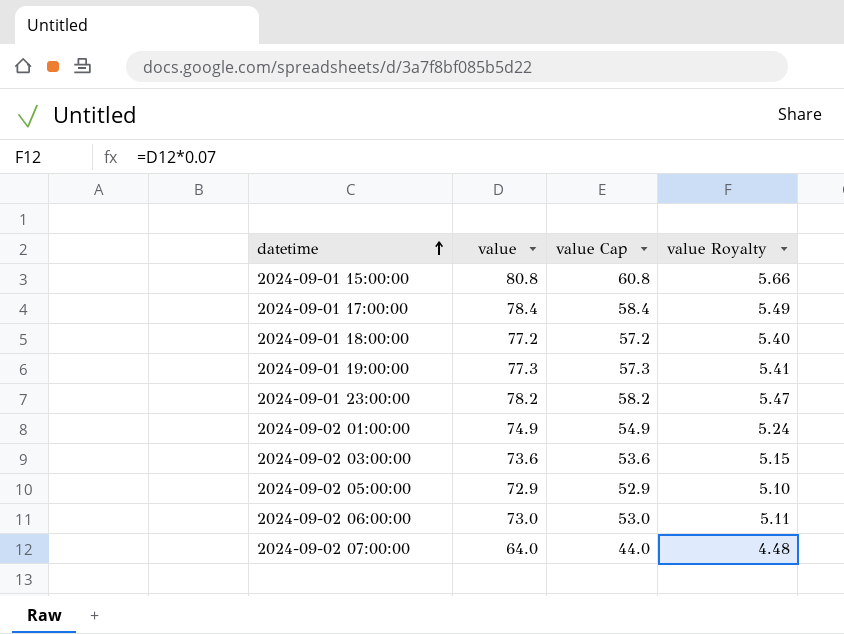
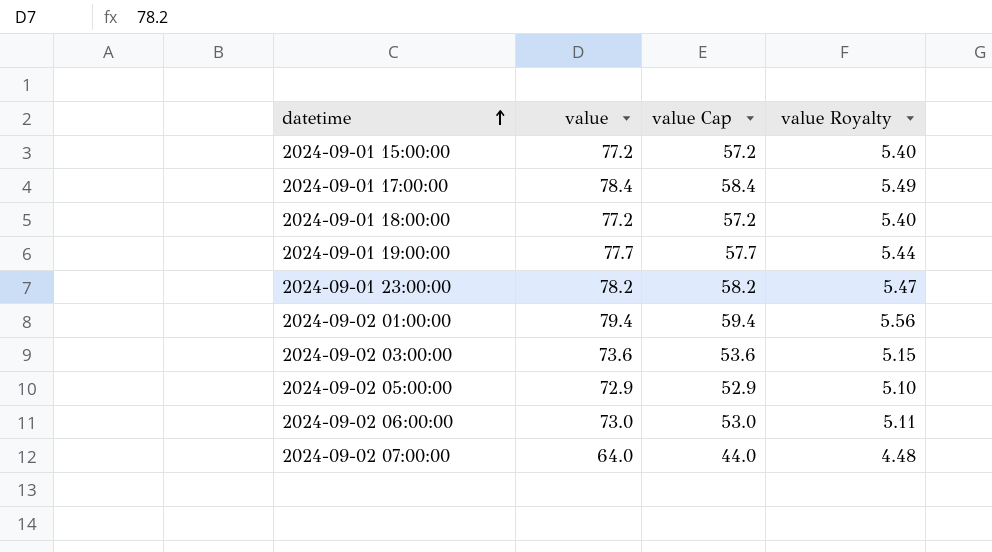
2024-09-01 15:00:00 | value: 80.8 -> 77.2
2024-09-01 15:00:00 | value Cap: 60.8 -> 57.2
2024-09-01 15:00:00 | value Royalty: 5.66 -> 5.40
2024-09-01 19:00:00 | value: 77.3 -> 77.7
2024-09-01 19:00:00 | value Cap: 57.3 -> 57.7
2024-09-01 19:00:00 | value Royalty: 5.41 -> 5.44
2024-09-02 01:00:00 | value: 74.9 -> 79.4
2024-09-02 01:00:00 | value Cap: 54.9 -> 59.4
2024-09-02 01:00:00 | value Royalty: 5.24 -> 5.56

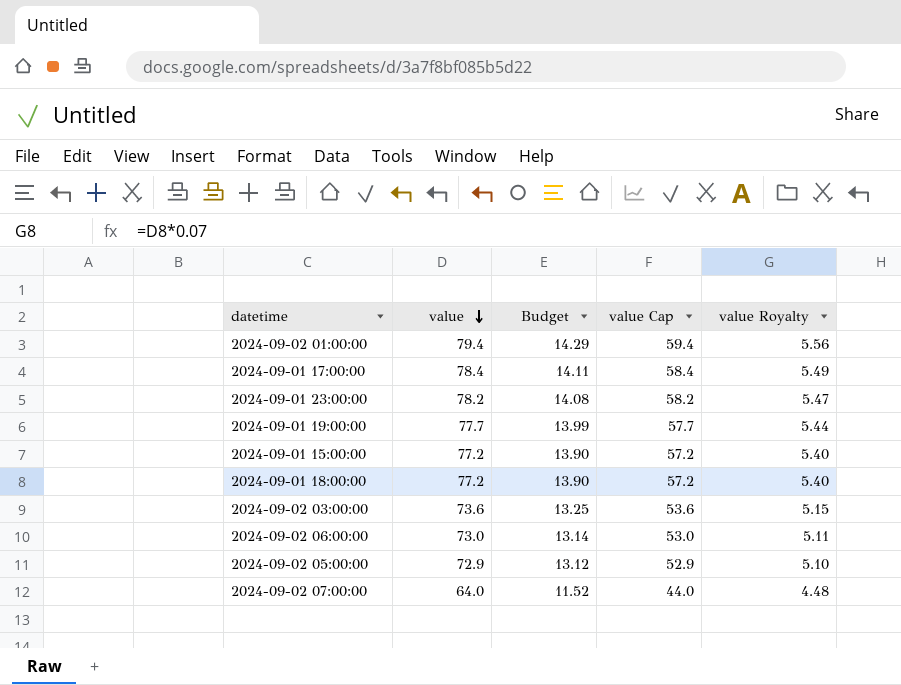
row order: datetime ascending -> value descending
column Budget | formula: none -> [value] * 0.18

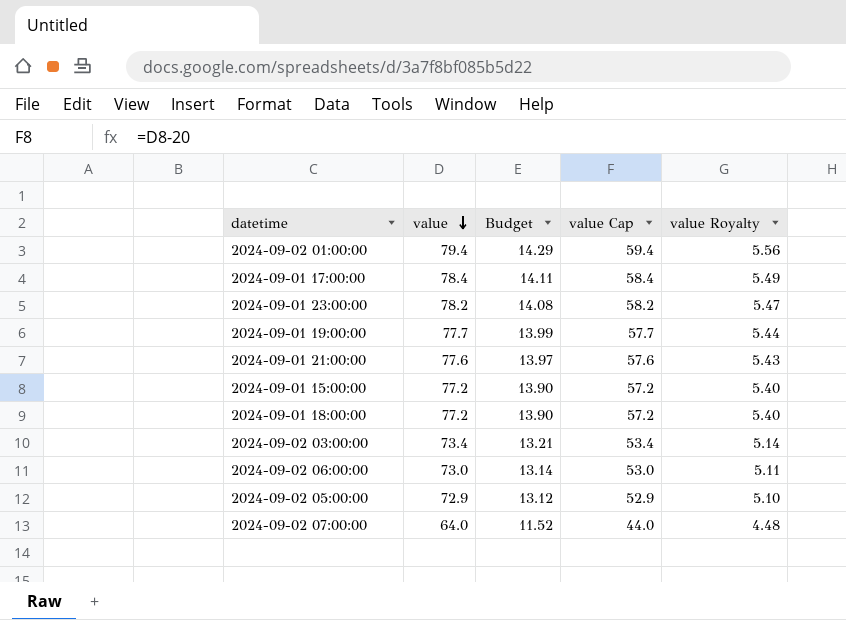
row 2024-09-01 21:00:00: none -> 77.6 | 13.97 | 57.6 | 5.43
2024-09-02 03:00:00 | value: 73.6 -> 73.4
2024-09-02 03:00:00 | Budget: 13.25 -> 13.21
2024-09-02 03:00:00 | value Cap: 53.6 -> 53.4
2024-09-02 03:00:00 | value Royalty: 5.15 -> 5.14

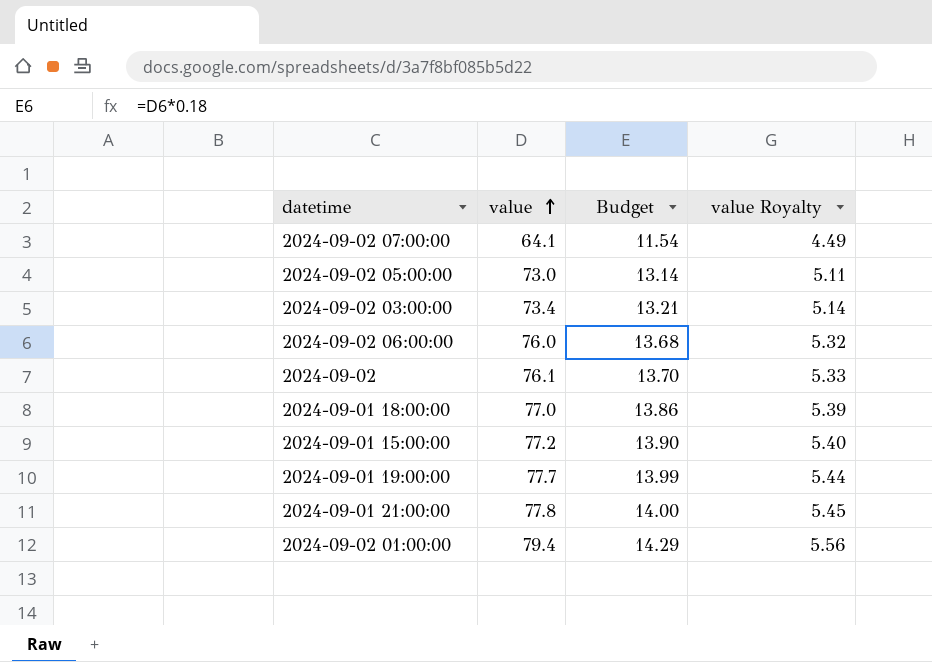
row order: value descending -> value ascending
column value Cap | formula: [value] - 20 -> none
row 2024-09-01 17:00:00: 78.4 | 14.11 | 58.4 | 5.49 -> none
row 2024-09-01 23:00:00: 78.2 | 14.08 | 58.2 | 5.47 -> none
2024-09-02 07:00:00 | value: 64.0 -> 64.1
2024-09-02 07:00:00 | Budget: 11.52 -> 11.54
2024-09-02 07:00:00 | value Royalty: 4.48 -> 4.49
2024-09-02 05:00:00 | value: 72.9 -> 73.0
2024-09-02 05:00:00 | Budget: 13.12 -> 13.14
2024-09-02 05:00:00 | value Royalty: 5.10 -> 5.11
2024-09-02 06:00:00 | value: 73.0 -> 76.0
2024-09-02 06:00:00 | Budget: 13.14 -> 13.68
2024-09-02 06:00:00 | value Royalty: 5.11 -> 5.32
row 2024-09-02: none -> 76.1 | 13.70 | 5.33
2024-09-01 18:00:00 | value: 77.2 -> 77.0
2024-09-01 18:00:00 | Budget: 13.90 -> 13.86
2024-09-01 18:00:00 | value Royalty: 5.40 -> 5.39
2024-09-01 21:00:00 | value: 77.6 -> 77.8
2024-09-01 21:00:00 | Budget: 13.97 -> 14.00
2024-09-01 21:00:00 | value Royalty: 5.43 -> 5.45

